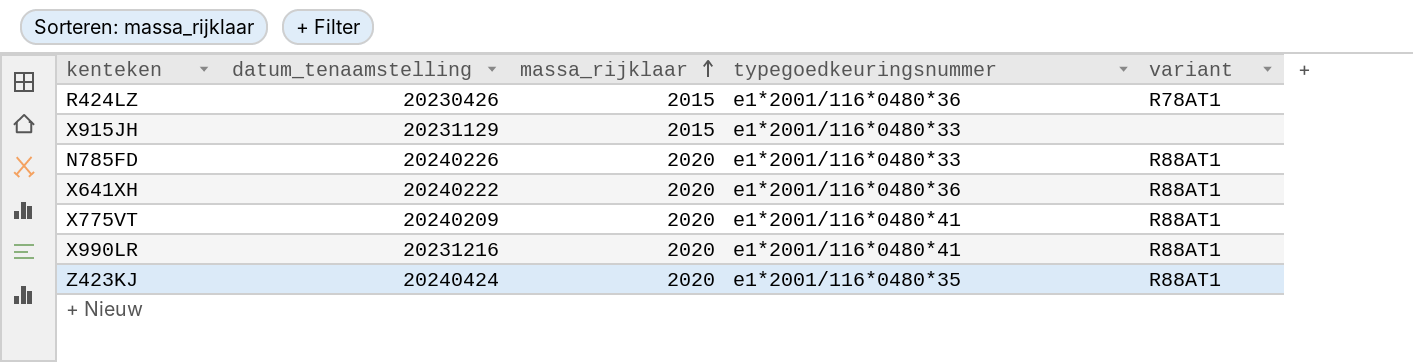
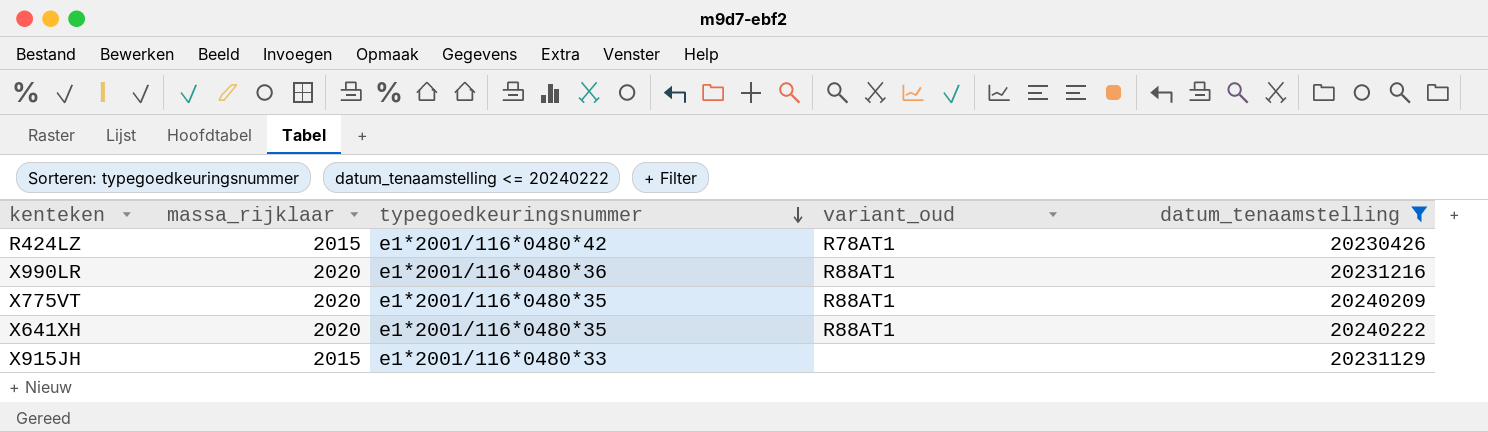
filter: none -> datum_tenaamstelling <= 20240222
row order: massa_rijklaar ascending -> typegoedkeuringsnummer descending
column name: variant -> variant_oud
column datum_tenaamstelling | position: 2 -> 5
R424LZ | typegoedkeuringsnummer: e1*2001/116*0480*36 -> e1*2001/116*0480*42
X990LR | typegoedkeuringsnummer: e1*2001/116*0480*41 -> e1*2001/116*0480*36
X775VT | typegoedkeuringsnummer: e1*2001/116*0480*41 -> e1*2001/116*0480*35
X641XH | typegoedkeuringsnummer: e1*2001/116*0480*36 -> e1*2001/116*0480*35

